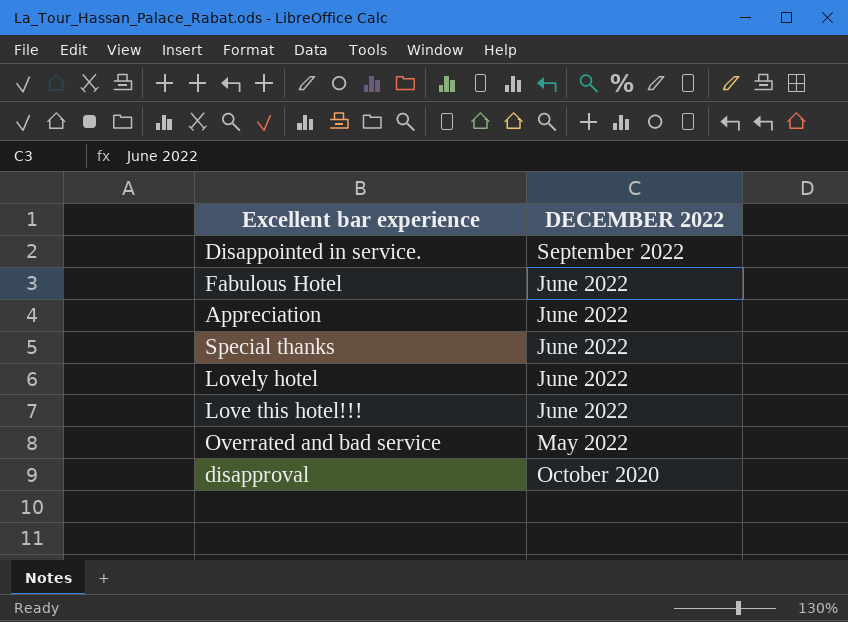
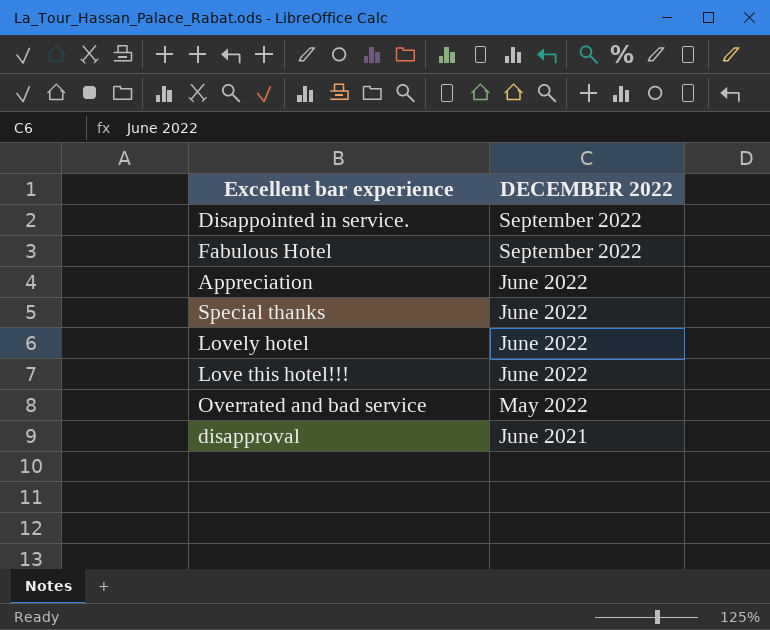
Fabulous Hotel | DECEMBER 2022: June 2022 -> September 2022
disapproval | DECEMBER 2022: October 2020 -> June 2021

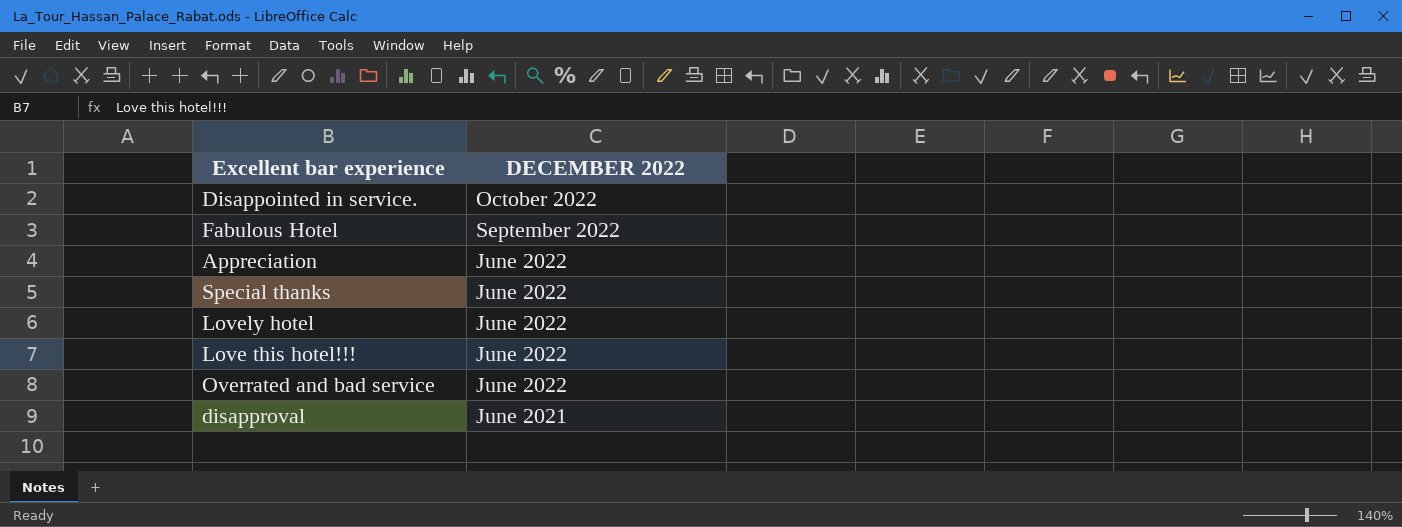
Disappointed in service. | DECEMBER 2022: September 2022 -> October 2022
Overrated and bad service | DECEMBER 2022: May 2022 -> June 2022

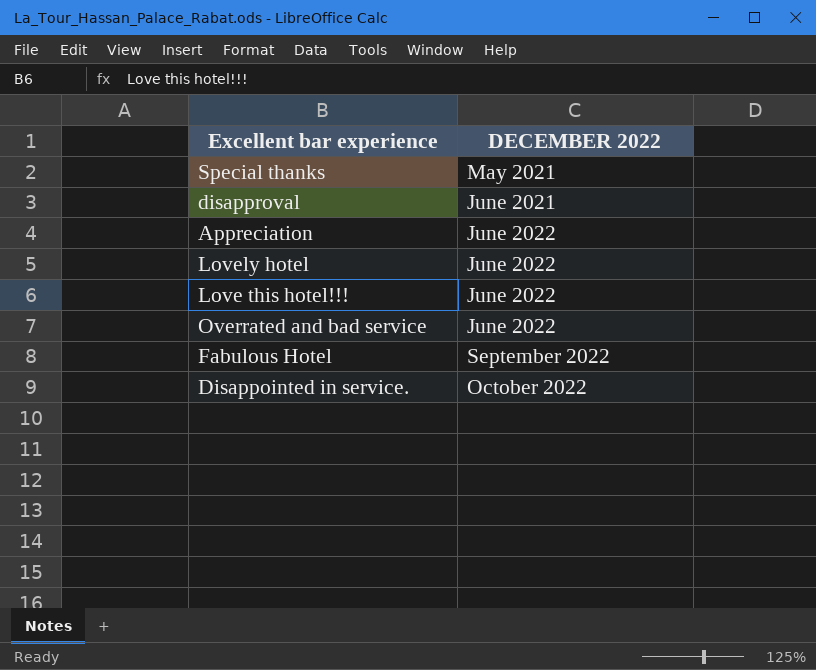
row order: DECEMBER 2022 descending -> DECEMBER 2022 ascending
Special thanks | DECEMBER 2022: June 2022 -> May 2021

